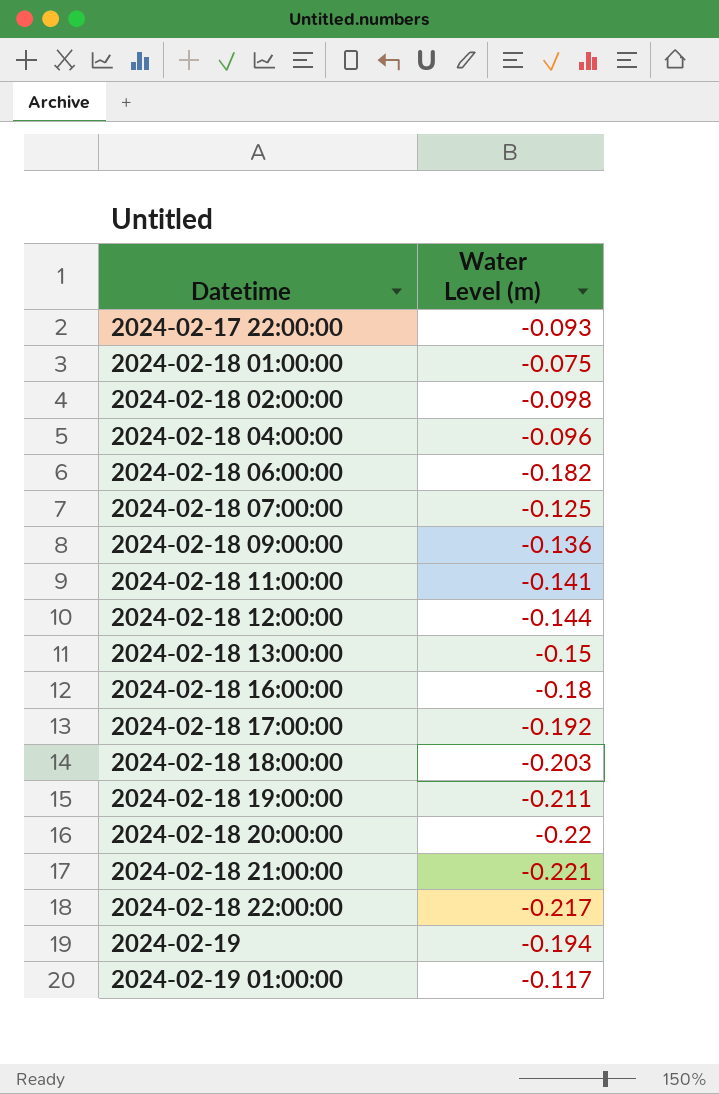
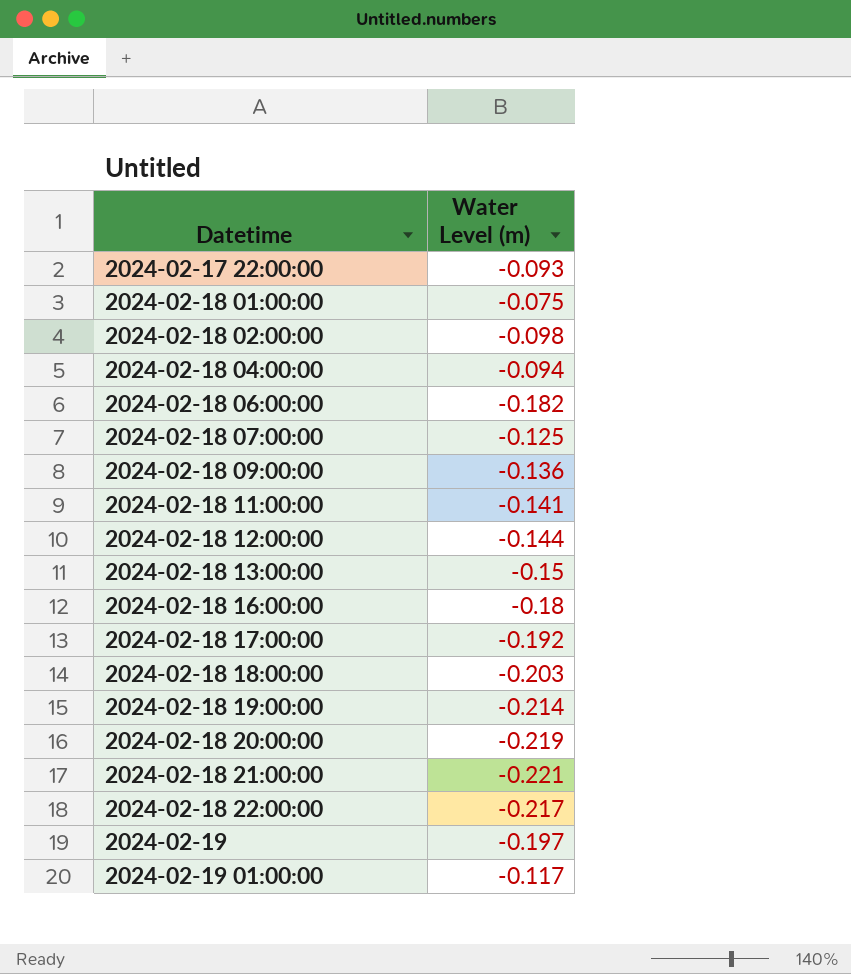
2024-02-18 04:00:00 | Water Level (m): -0.096 -> -0.094
2024-02-18 19:00:00 | Water Level (m): -0.211 -> -0.214
2024-02-18 20:00:00 | Water Level (m): -0.22 -> -0.219
2024-02-19 | Water Level (m): -0.194 -> -0.197

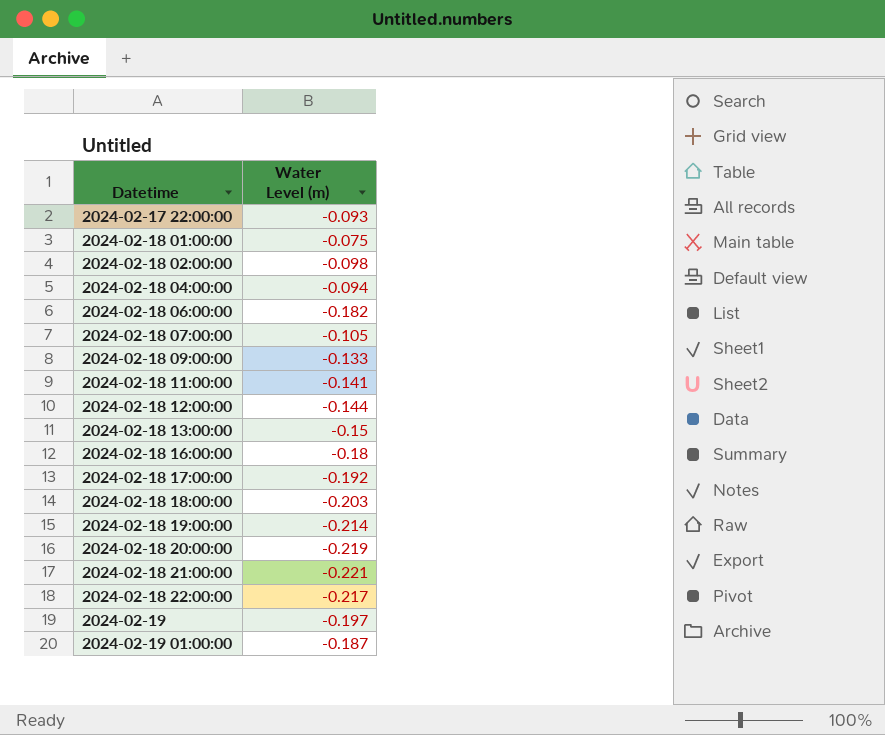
2024-02-18 07:00:00 | Water Level (m): -0.125 -> -0.105
2024-02-18 09:00:00 | Water Level (m): -0.136 -> -0.133
2024-02-19 01:00:00 | Water Level (m): -0.117 -> -0.187

